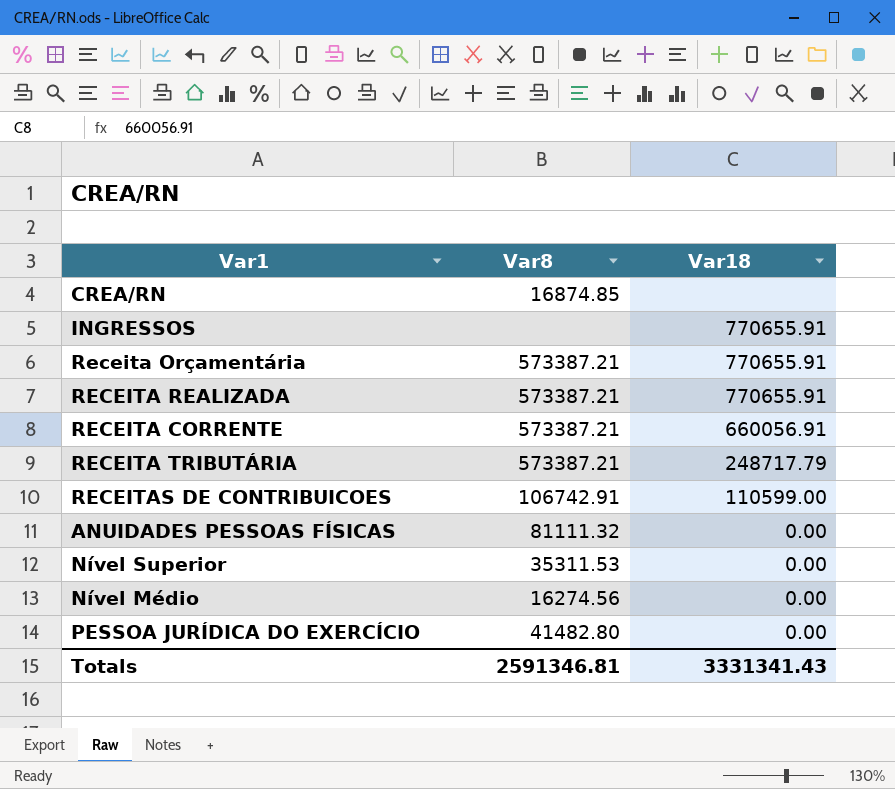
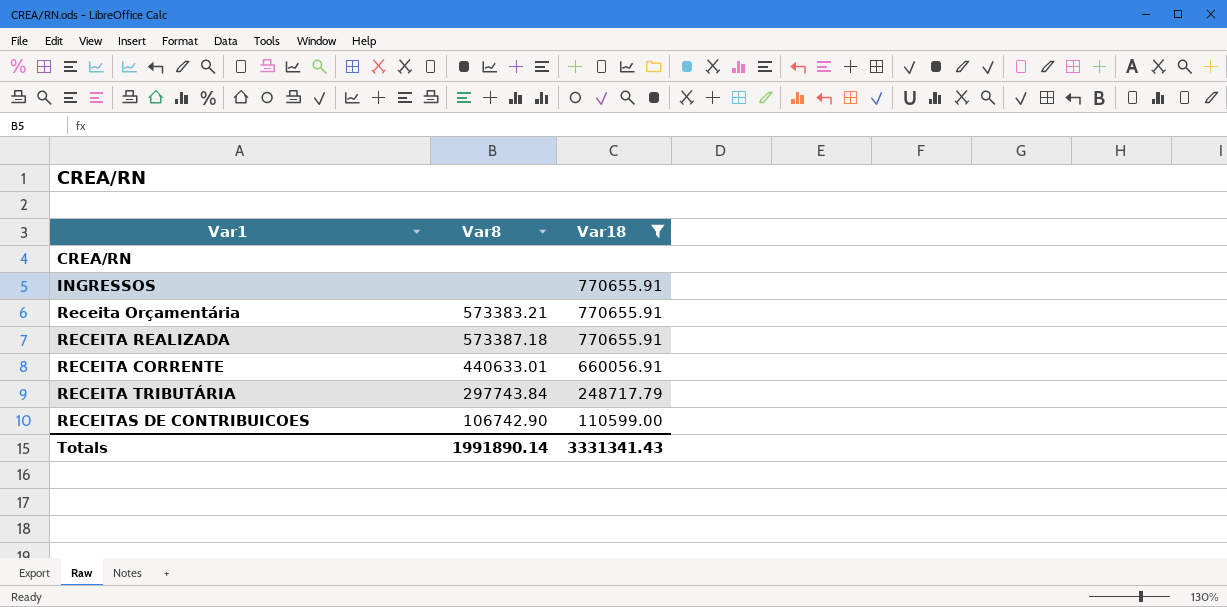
filter: none -> Var18 != 0.00
CREA/RN | Var8: 16874.85 -> none
Receita Orçamentária | Var8: 573387.21 -> 573383.21
RECEITA REALIZADA | Var8: 573387.21 -> 573387.18
RECEITA CORRENTE | Var8: 573387.21 -> 440633.01
RECEITA TRIBUTÁRIA | Var8: 573387.21 -> 297743.84
RECEITAS DE CONTRIBUICOES | Var8: 106742.91 -> 106742.90
Totals | Var8: 2591346.81 -> 1991890.14

